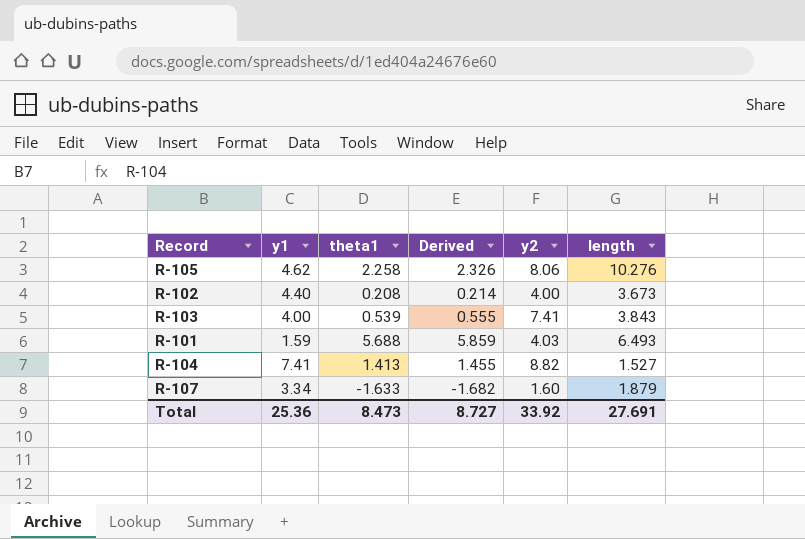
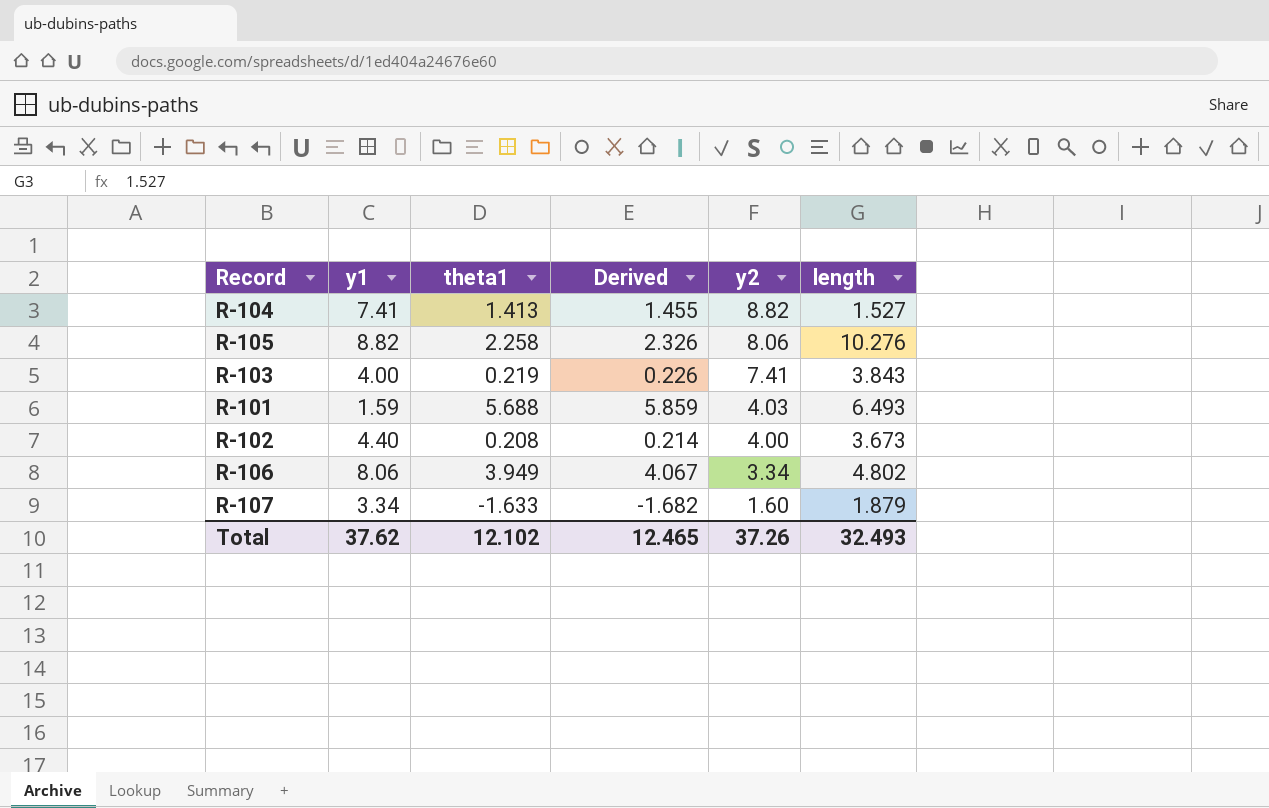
row order: none -> y2 descending
R-105 | y1: 4.62 -> 8.82
R-103 | theta1: 0.539 -> 0.219
R-103 | Derived: 0.555 -> 0.226
row R-106: none -> 8.06 | 3.949 | 4.067 | 3.34 | 4.802
Total | y1: 25.36 -> 37.62
Total | theta1: 8.473 -> 12.102
Total | Derived: 8.727 -> 12.465
Total | y2: 33.92 -> 37.26
Total | length: 27.691 -> 32.493

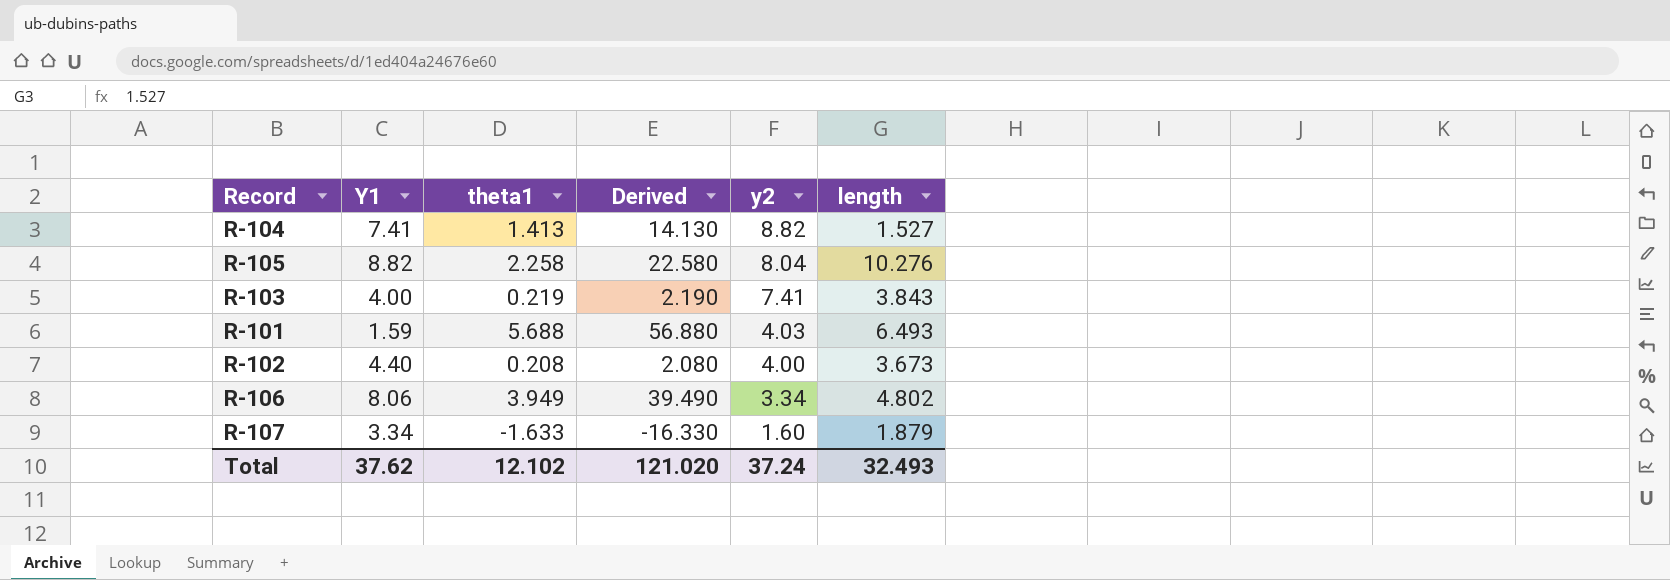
column name: y1 -> Y1
column Derived | formula: [theta1] * 1.03 -> [theta1] * 10
R-105 | y2: 8.06 -> 8.04
Total | Derived: 12.465 -> 121.020
Total | y2: 37.26 -> 37.24

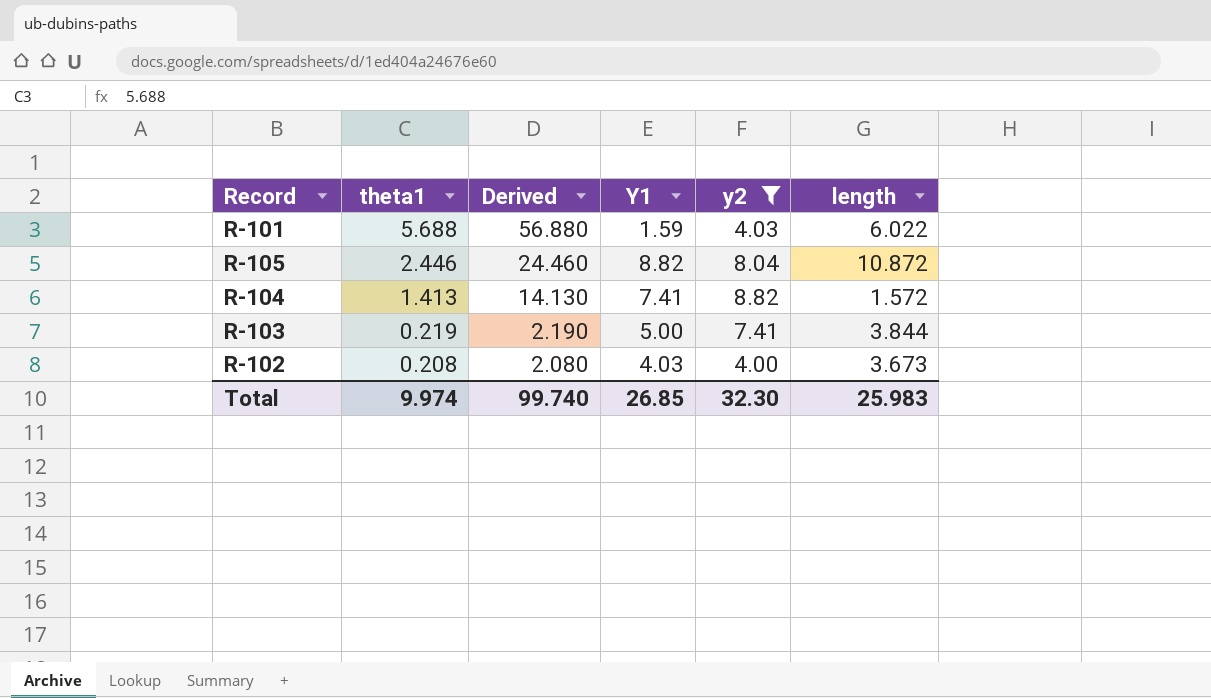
filter: none -> y2 >= 4.00
row order: y2 descending -> theta1 descending
column Y1 | position: 2 -> 4
R-101 | length: 6.493 -> 6.022
R-105 | theta1: 2.258 -> 2.446
R-105 | Derived: 22.580 -> 24.460
R-105 | length: 10.276 -> 10.872
R-104 | length: 1.527 -> 1.572
R-103 | Y1: 4.00 -> 5.00
R-103 | length: 3.843 -> 3.844
R-102 | Y1: 4.40 -> 4.03
Total | theta1: 12.102 -> 9.974
Total | Derived: 121.020 -> 99.740
Total | Y1: 37.62 -> 26.85
Total | y2: 37.24 -> 32.30
Total | length: 32.493 -> 25.983

